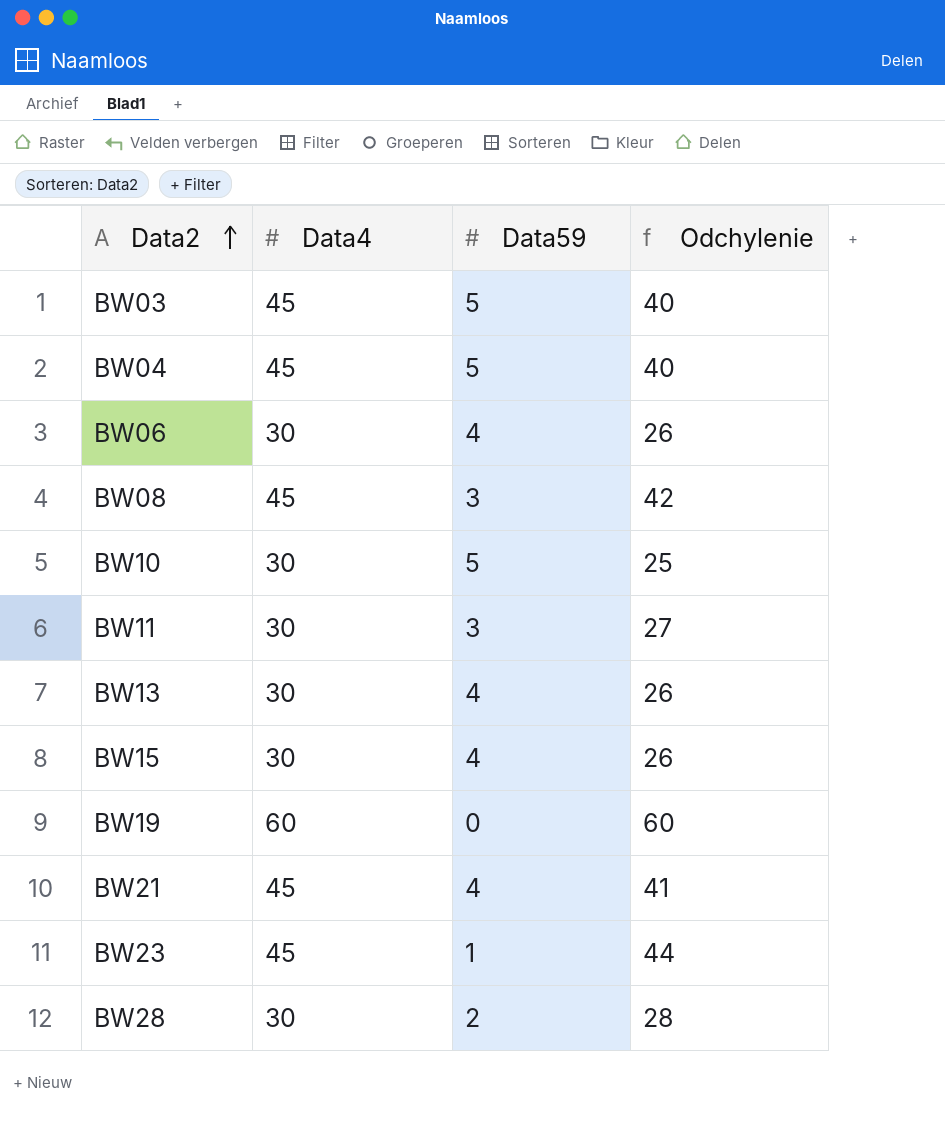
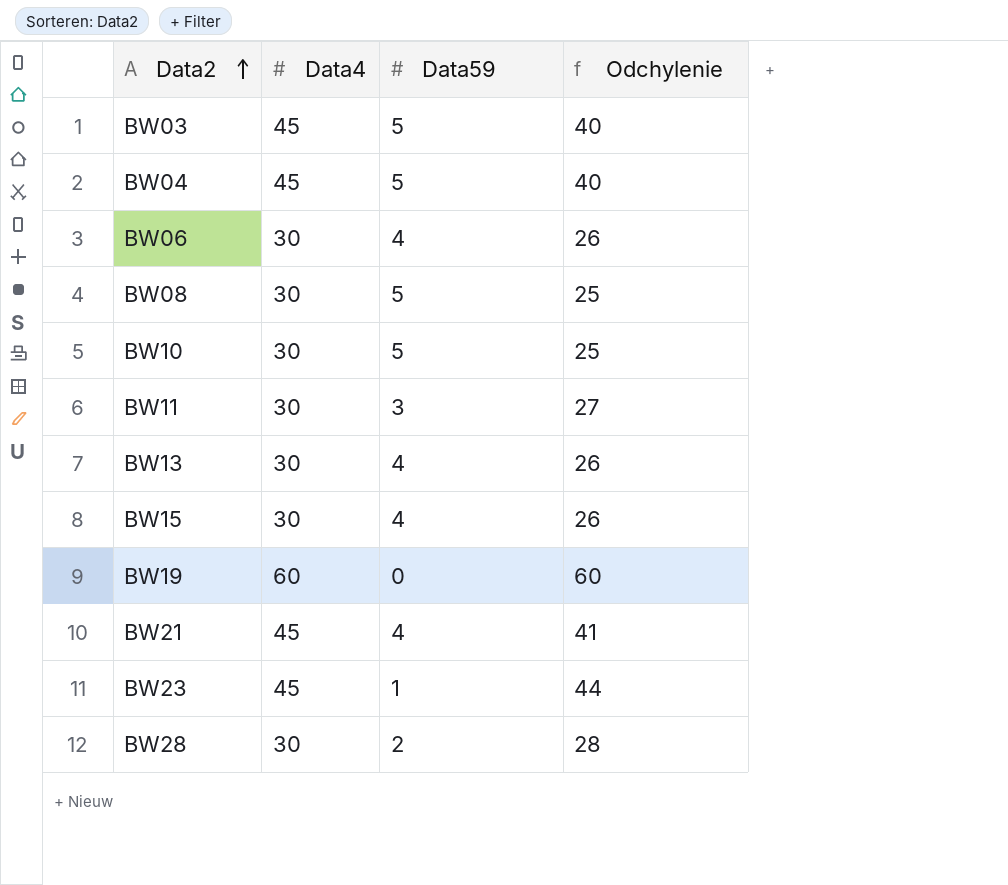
BW08 | Data4: 45 -> 30
BW08 | Data59: 3 -> 5
BW08 | Odchylenie: 42 -> 25

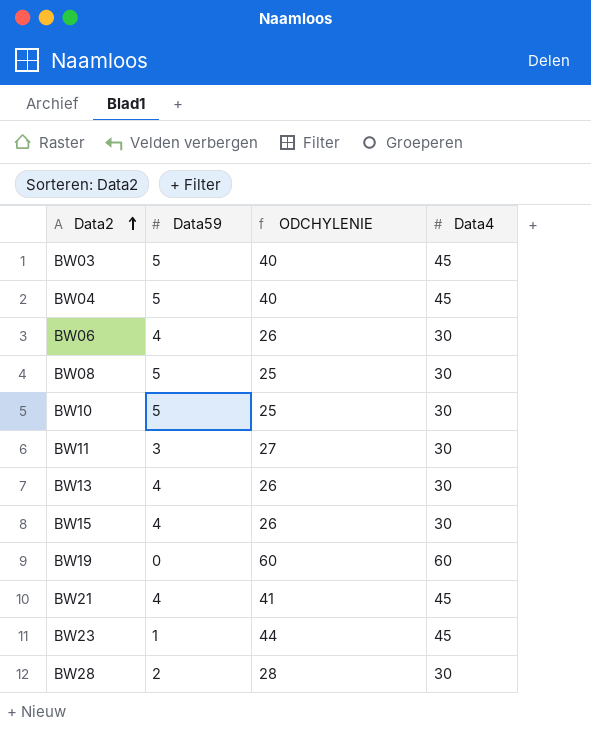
column name: Odchylenie -> ODCHYLENIE
column Data4 | position: 2 -> 4

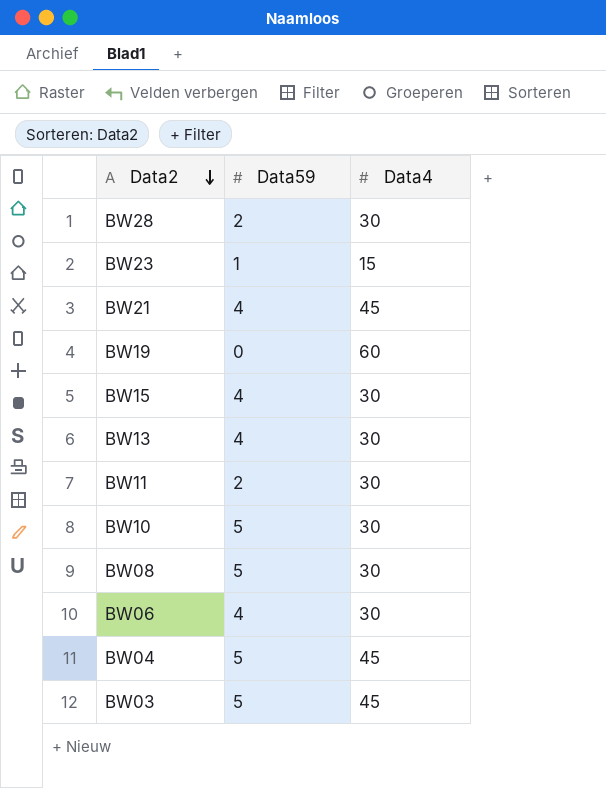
row order: Data2 ascending -> Data2 descending
column ODCHYLENIE | formula: [Data4] - [Data59] -> none
BW23 | Data4: 45 -> 15
BW11 | Data59: 3 -> 2

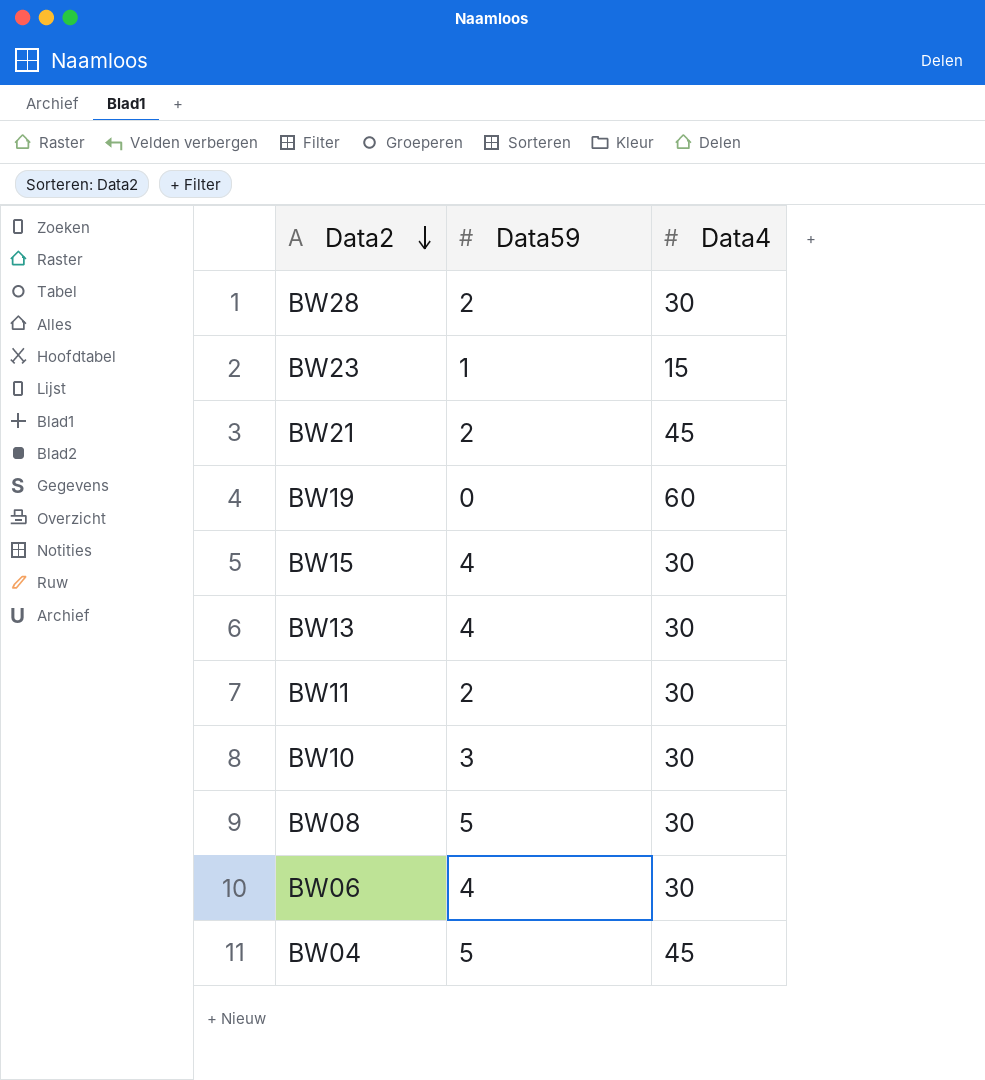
row BW03: 5 | 45 -> none
BW21 | Data59: 4 -> 2
BW10 | Data59: 5 -> 3

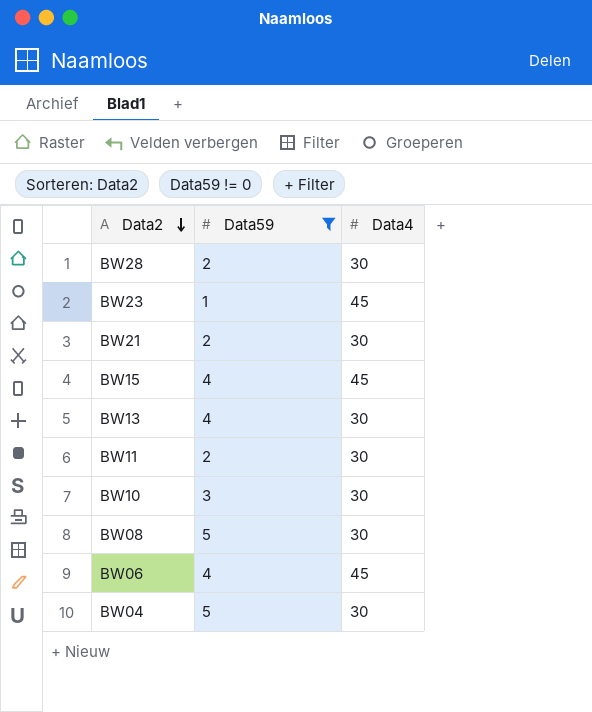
filter: none -> Data59 != 0
BW23 | Data4: 15 -> 45
BW21 | Data4: 45 -> 30
BW15 | Data4: 30 -> 45
BW06 | Data4: 30 -> 45
BW04 | Data4: 45 -> 30

